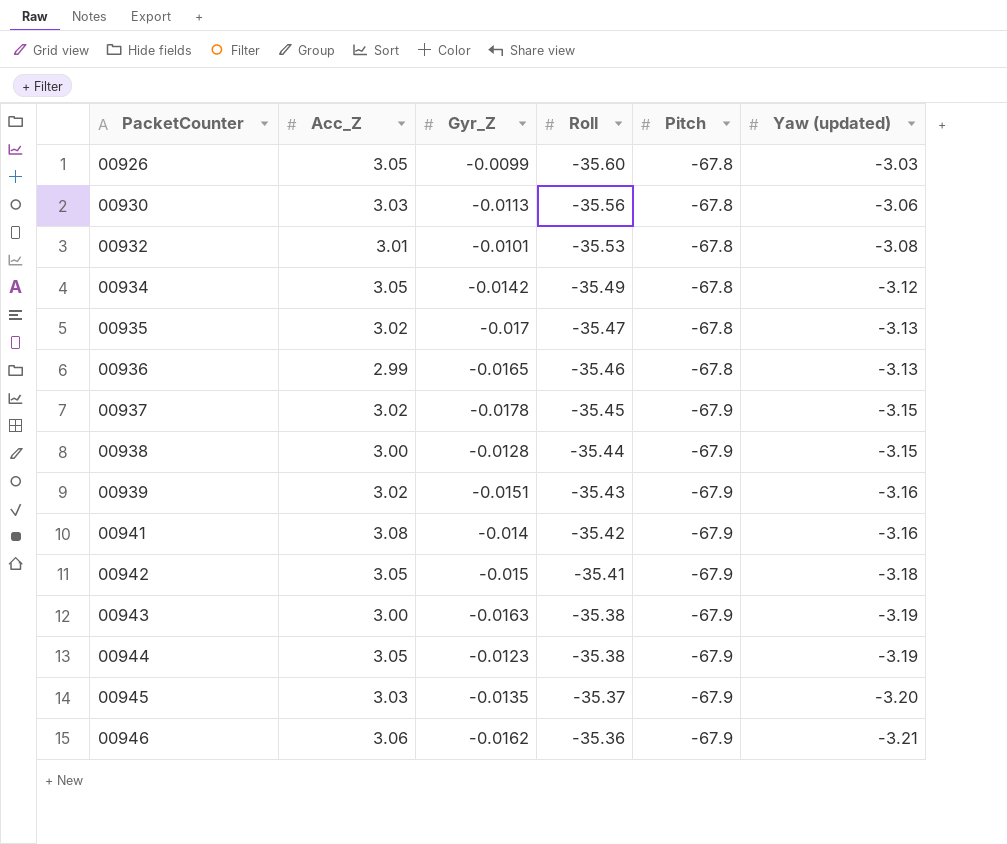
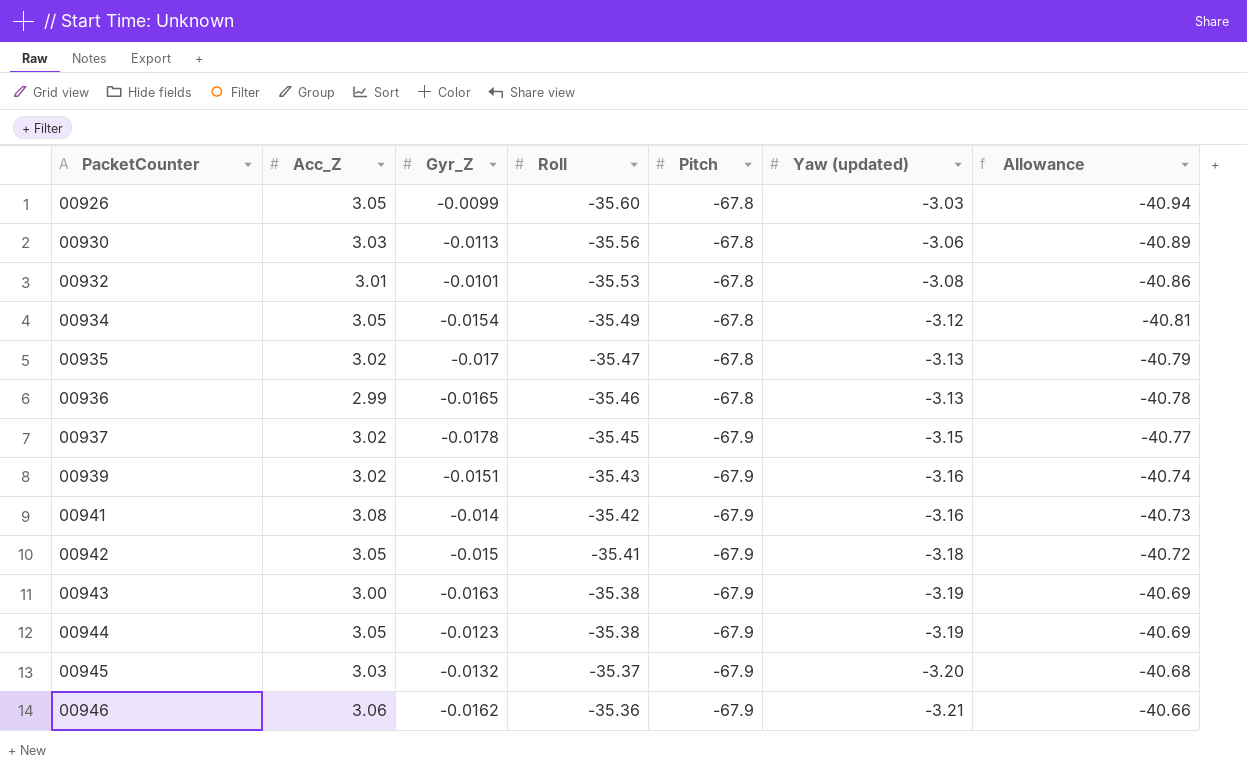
column Allowance | formula: none -> [Roll] * 1.15
row 00938: 3.00 | -0.0128 | -35.44 | -67.9 | -3.15 -> none
00934 | Gyr_Z: -0.0142 -> -0.0154
00945 | Gyr_Z: -0.0135 -> -0.0132

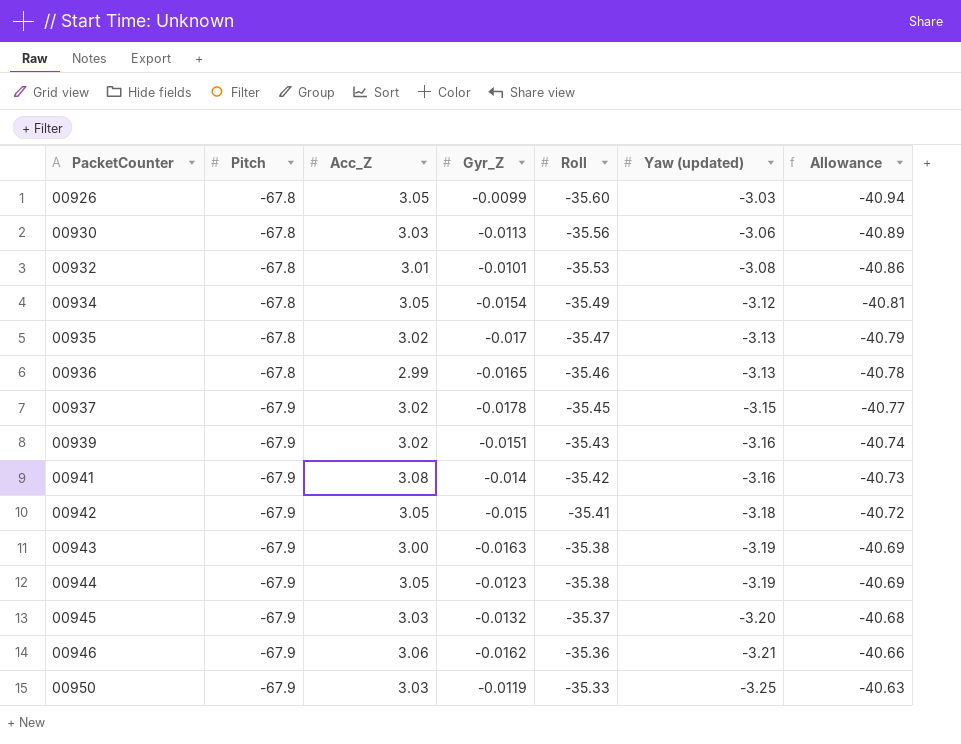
column Pitch | position: 5 -> 2
row 00950: none -> -67.9 | 3.03 | -0.0119 | -35.33 | -3.25 | -40.63

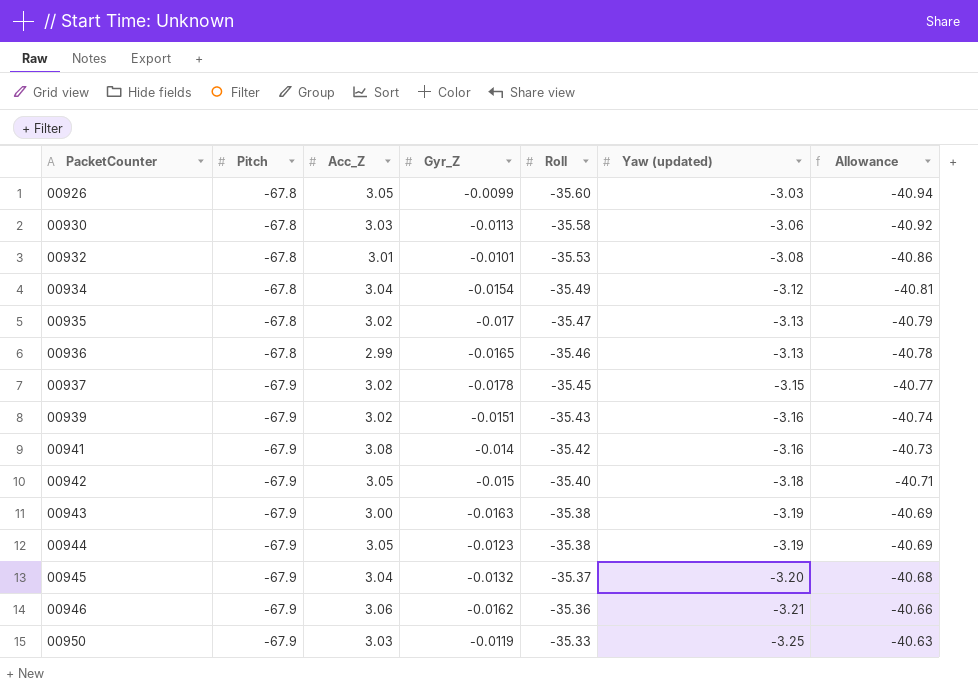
00930 | Roll: -35.56 -> -35.58
00930 | Allowance: -40.89 -> -40.92
00934 | Acc_Z: 3.05 -> 3.04
00942 | Roll: -35.41 -> -35.40
00942 | Allowance: -40.72 -> -40.71
00945 | Acc_Z: 3.03 -> 3.04

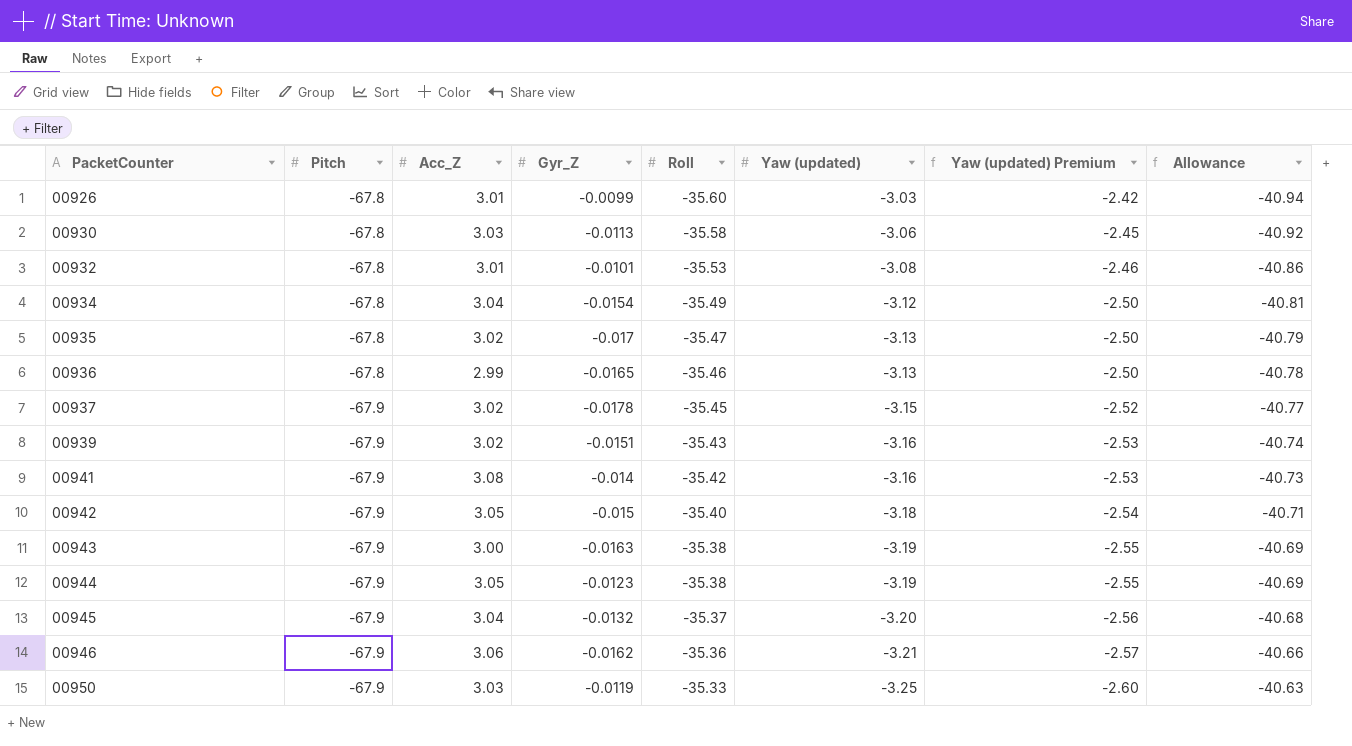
column Yaw (updated) Premium | formula: none -> [Yaw (updated)] * 0.8
00926 | Acc_Z: 3.05 -> 3.01

